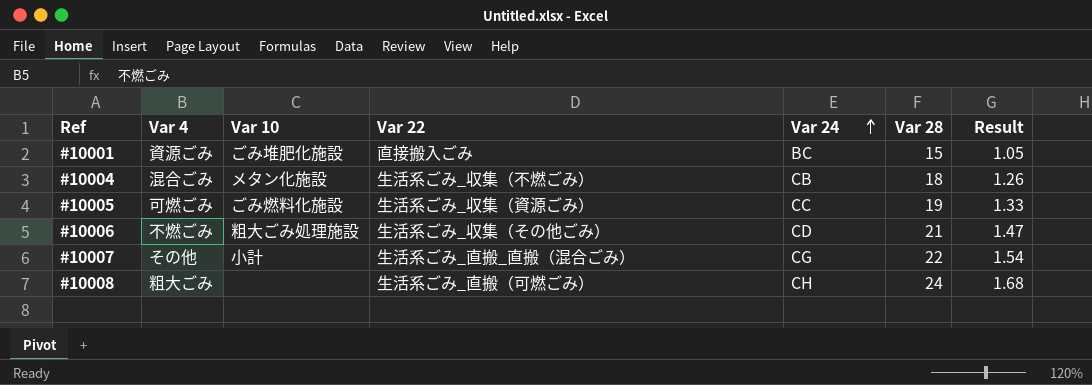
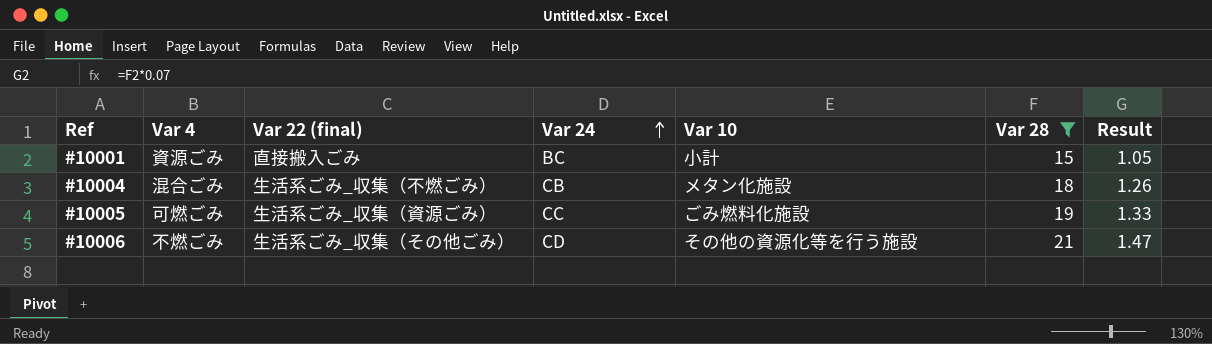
filter: none -> Var 28 <= 21
column name: Var 22 -> Var 22 (final)
column Var 10 | position: 3 -> 5
#10001 | Var 10: ごみ堆肥化施設 -> 小計
#10006 | Var 10: 粗大ごみ処理施設 -> その他の資源化等を行う施設

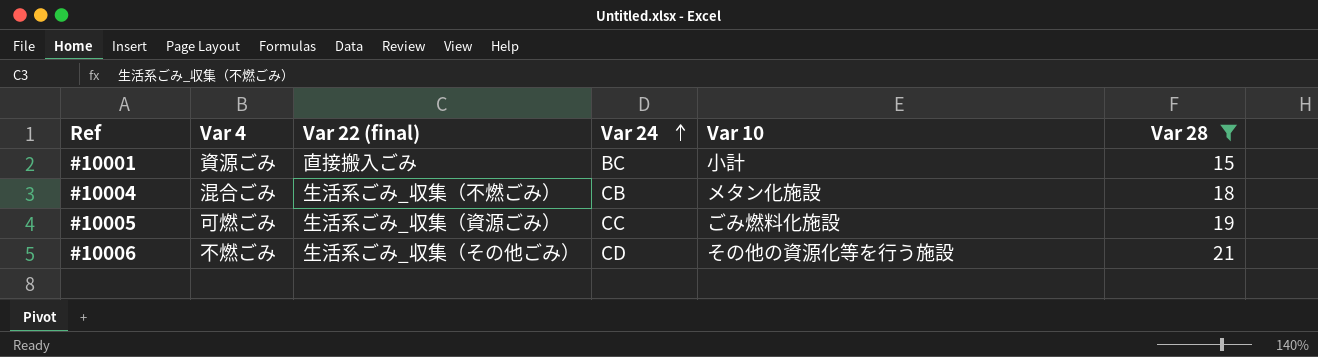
column Result | formula: [Var 28] * 0.07 -> none

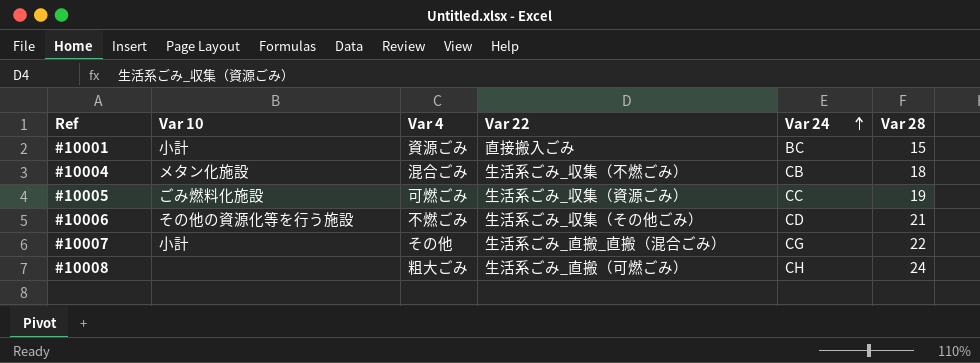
filter: Var 28 <= 21 -> none
column Var 10 | position: 5 -> 2
column name: Var 22 (final) -> Var 22

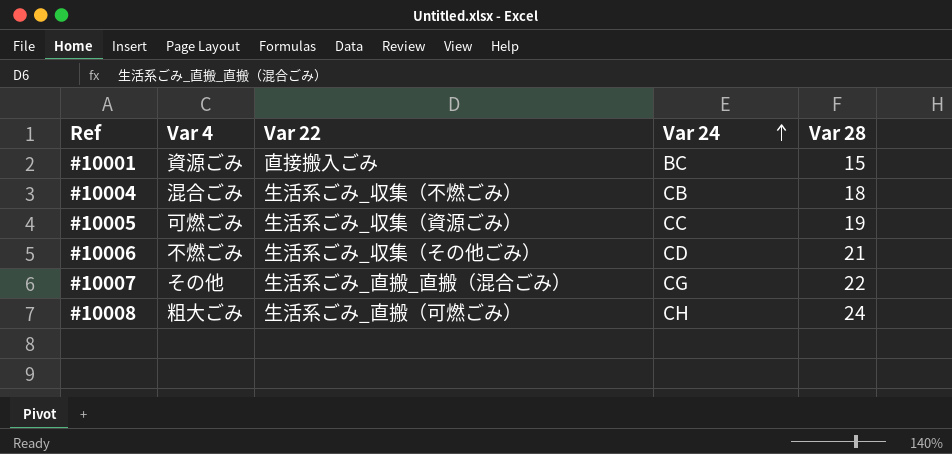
column Var 10 | position: 2 -> none

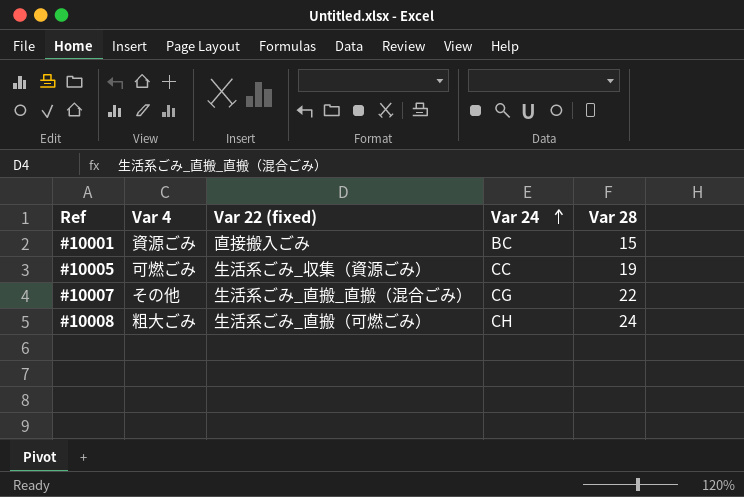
column name: Var 22 -> Var 22 (fixed)
row #10004: 混合ごみ | 生活系ごみ_収集（不燃ごみ） | CB | 18 -> none
row #10006: 不燃ごみ | 生活系ごみ_収集（その他ごみ） | CD | 21 -> none

